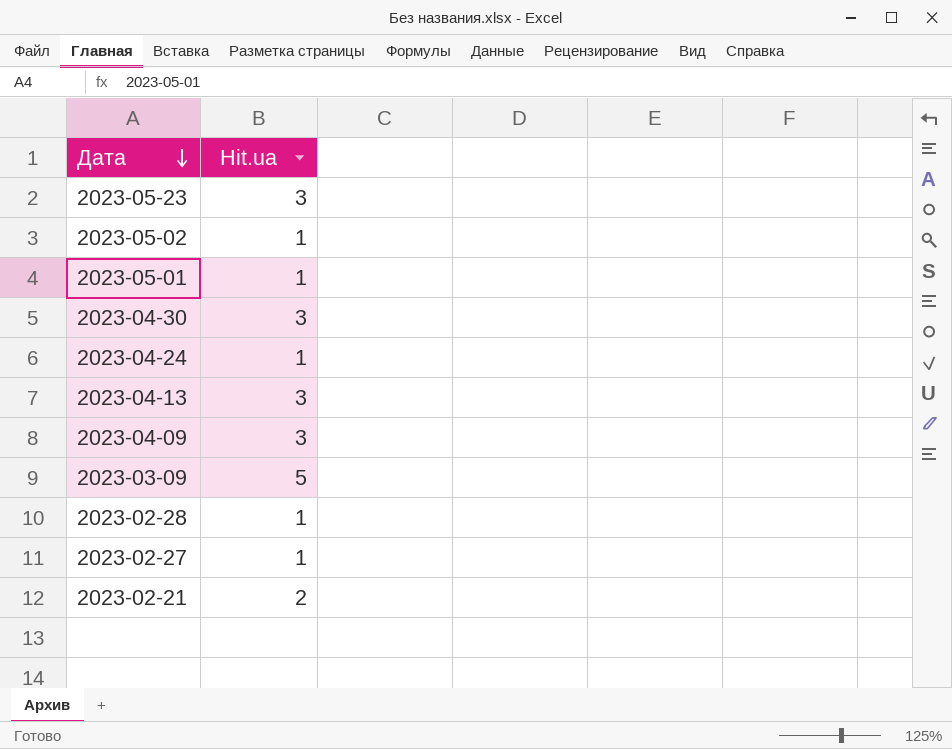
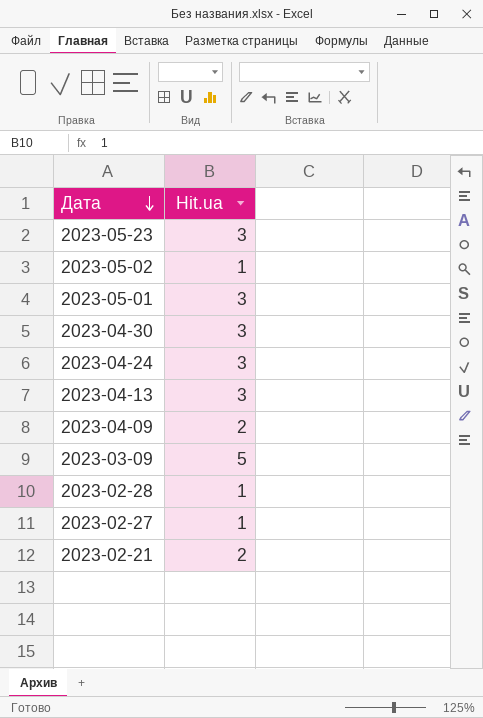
2023-05-01 | Hit.ua: 1 -> 3
2023-04-24 | Hit.ua: 1 -> 3
2023-04-09 | Hit.ua: 3 -> 2

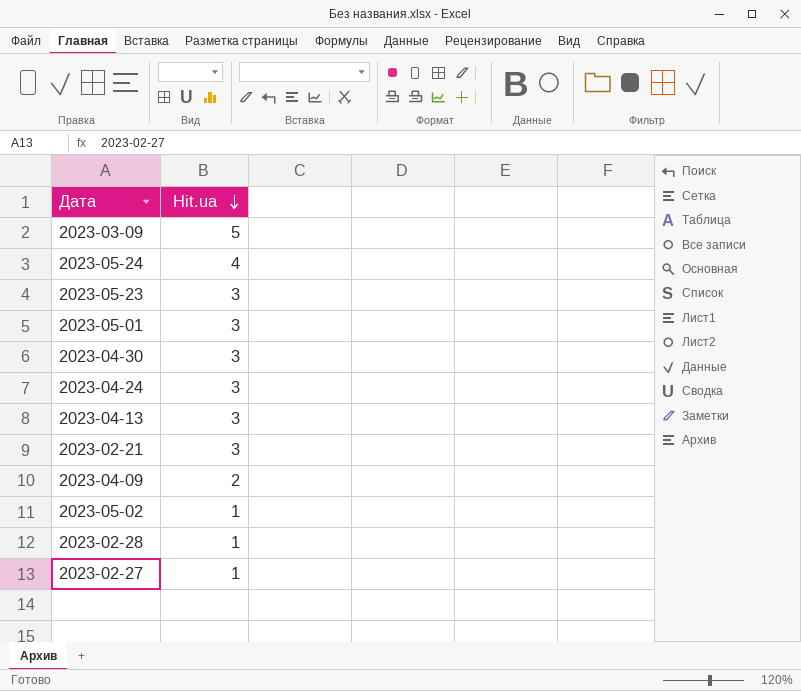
row order: Дата descending -> Hit.ua descending
row 2023-05-24: none -> 4
2023-02-21 | Hit.ua: 2 -> 3

